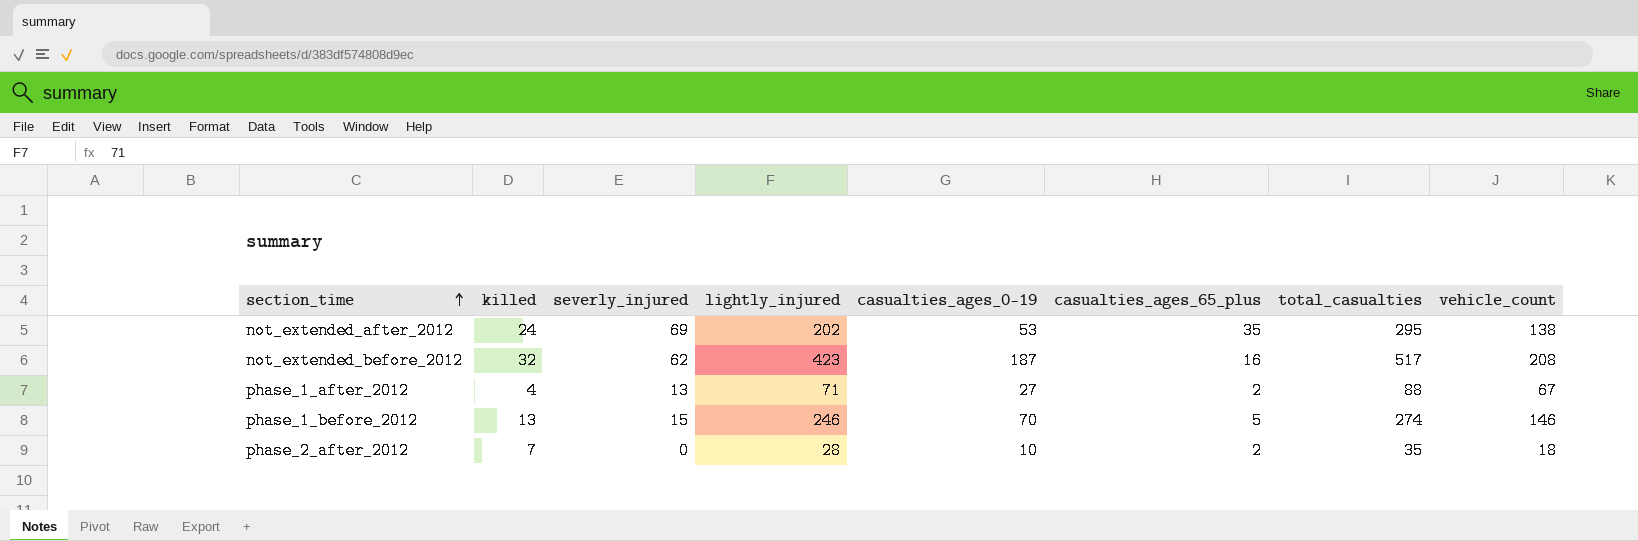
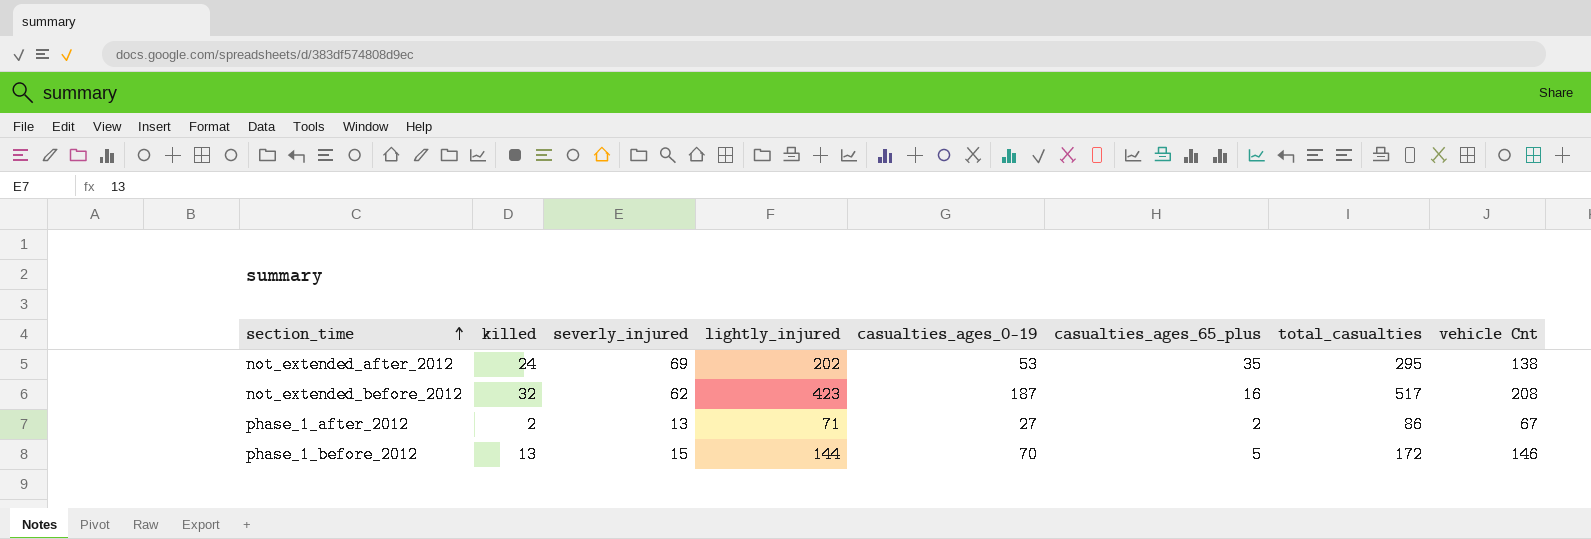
column name: vehicle_count -> vehicle Cnt
row phase_2_after_2012: 7 | 0 | 28 | 10 | 2 | 35 | 18 -> none
phase_1_after_2012 | killed: 4 -> 2
phase_1_after_2012 | total_casualties: 88 -> 86
phase_1_before_2012 | lightly_injured: 246 -> 144
phase_1_before_2012 | total_casualties: 274 -> 172

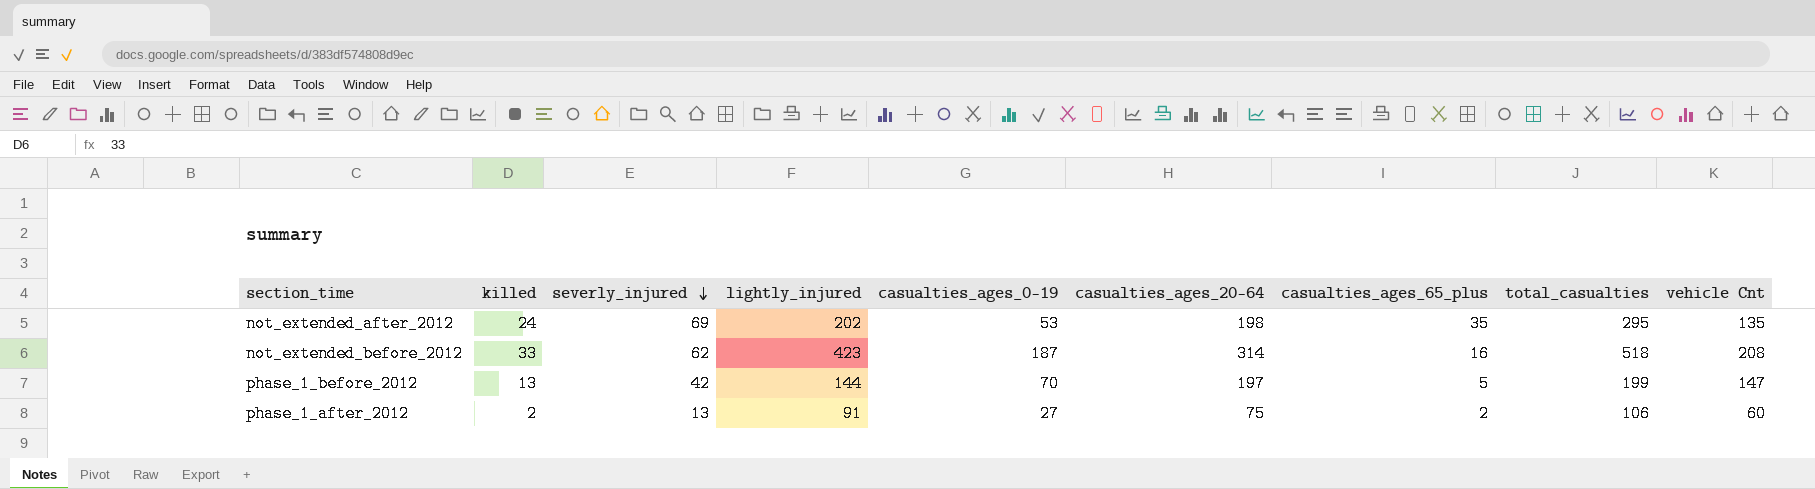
row order: section_time ascending -> severly_injured descending
column casualties_ages_20-64 | position: none -> 6
not_extended_after_2012 | vehicle Cnt: 138 -> 135
not_extended_before_2012 | killed: 32 -> 33
not_extended_before_2012 | total_casualties: 517 -> 518
phase_1_before_2012 | severly_injured: 15 -> 42
phase_1_before_2012 | total_casualties: 172 -> 199
phase_1_before_2012 | vehicle Cnt: 146 -> 147
phase_1_after_2012 | lightly_injured: 71 -> 91
phase_1_after_2012 | total_casualties: 86 -> 106
phase_1_after_2012 | vehicle Cnt: 67 -> 60

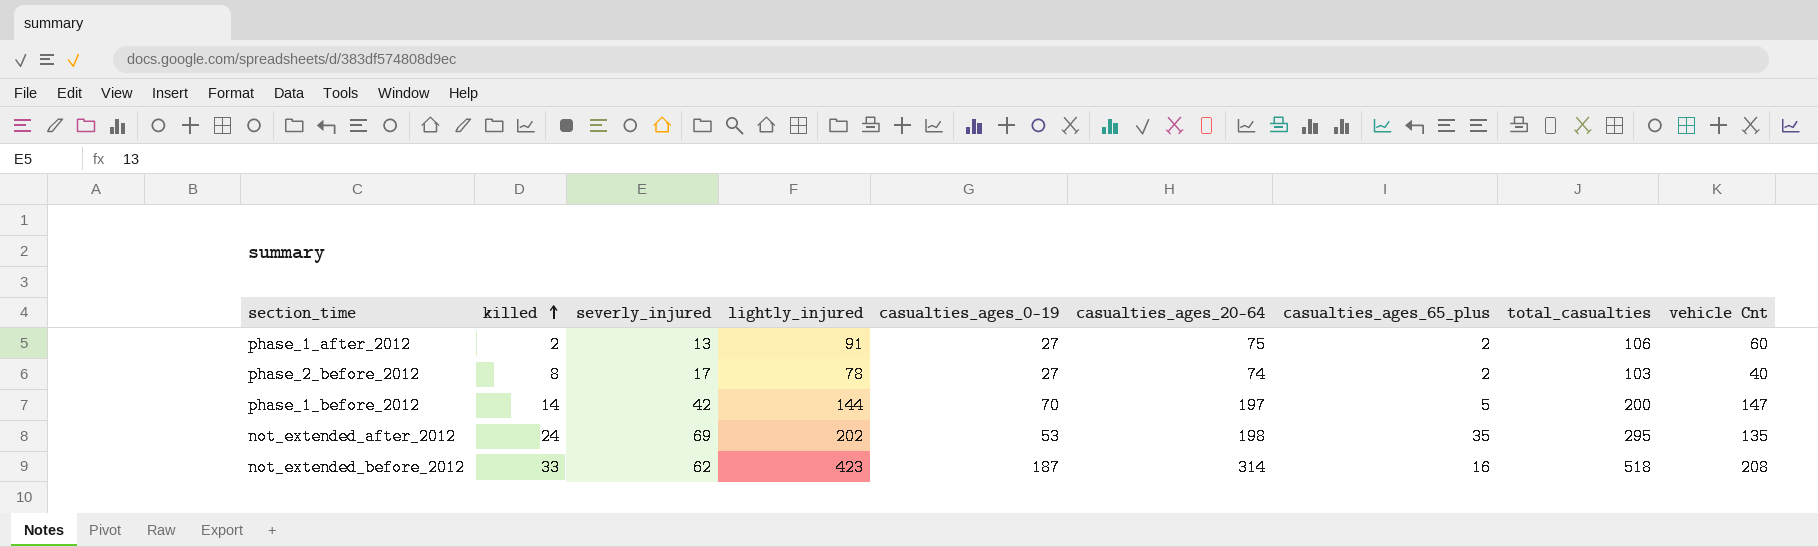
row order: severly_injured descending -> killed ascending
row phase_2_before_2012: none -> 8 | 17 | 78 | 27 | 74 | 2 | 103 | 40
phase_1_before_2012 | killed: 13 -> 14
phase_1_before_2012 | total_casualties: 199 -> 200

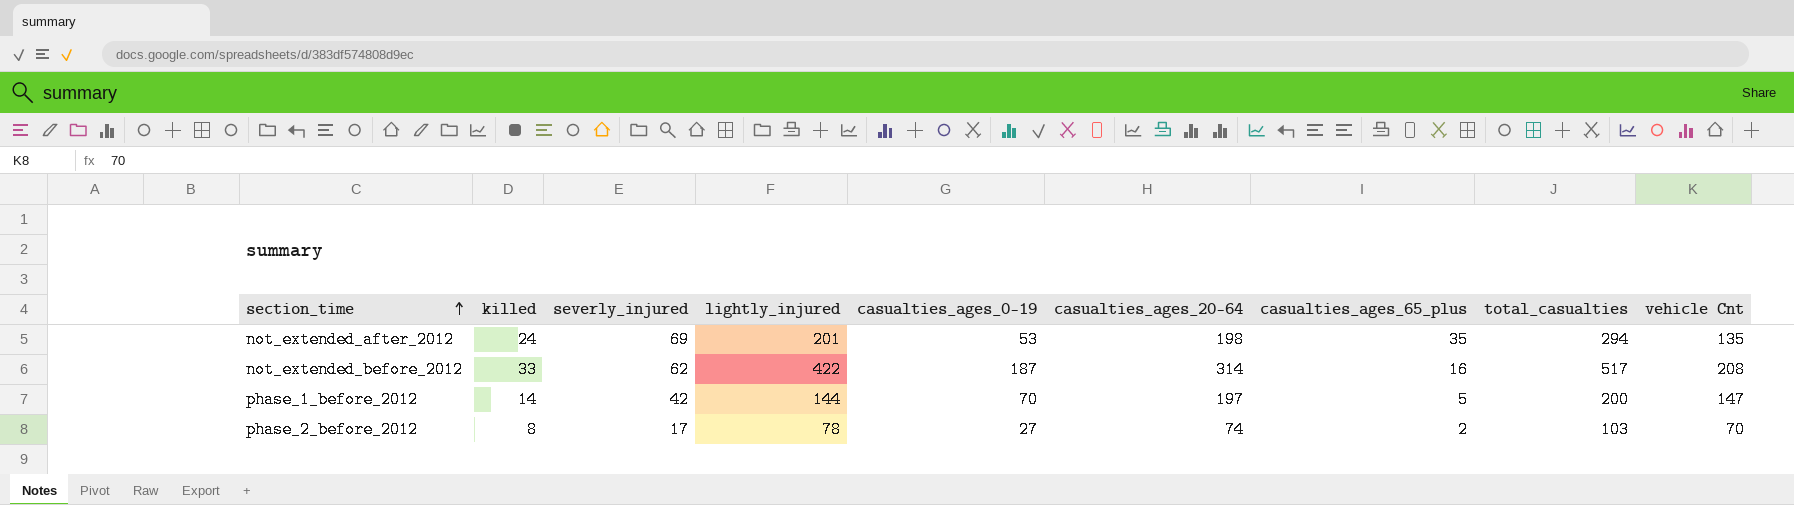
row order: killed ascending -> section_time ascending
row phase_1_after_2012: 2 | 13 | 91 | 27 | 75 | 2 | 106 | 60 -> none
not_extended_after_2012 | lightly_injured: 202 -> 201
not_extended_after_2012 | total_casualties: 295 -> 294
not_extended_before_2012 | lightly_injured: 423 -> 422
not_extended_before_2012 | total_casualties: 518 -> 517
phase_2_before_2012 | vehicle Cnt: 40 -> 70

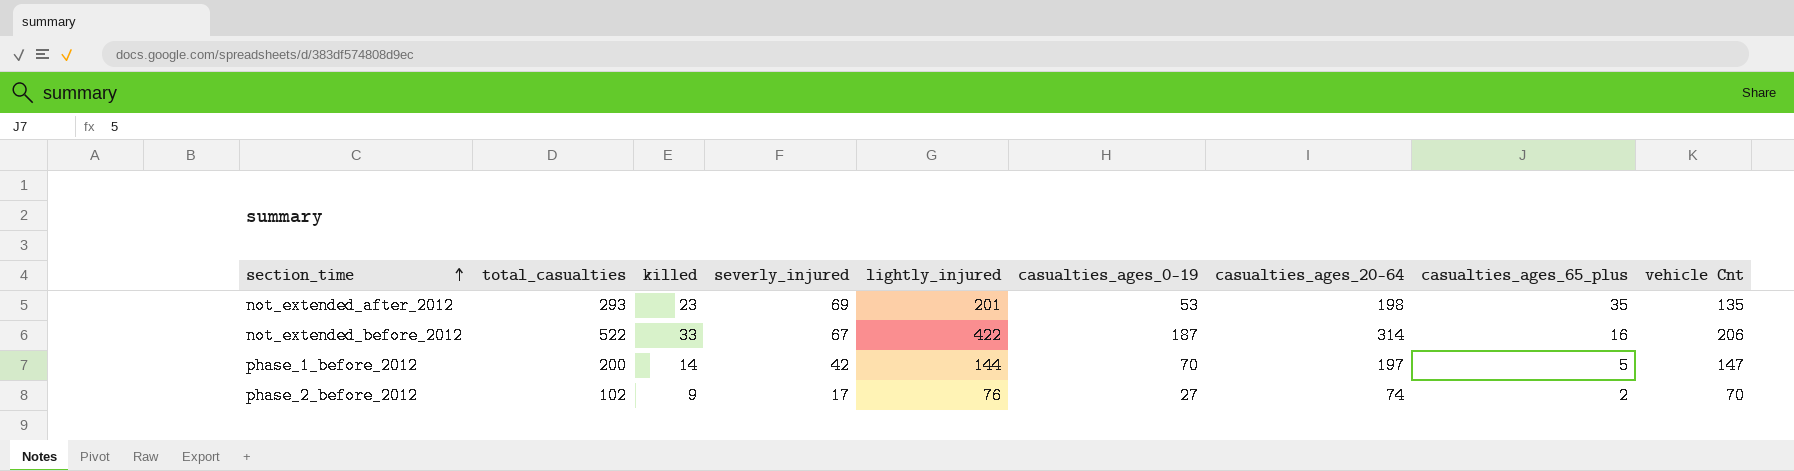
column total_casualties | position: 8 -> 2
not_extended_after_2012 | total_casualties: 294 -> 293
not_extended_after_2012 | killed: 24 -> 23
not_extended_before_2012 | total_casualties: 517 -> 522
not_extended_before_2012 | severly_injured: 62 -> 67
not_extended_before_2012 | vehicle Cnt: 208 -> 206
phase_2_before_2012 | total_casualties: 103 -> 102
phase_2_before_2012 | killed: 8 -> 9
phase_2_before_2012 | lightly_injured: 78 -> 76

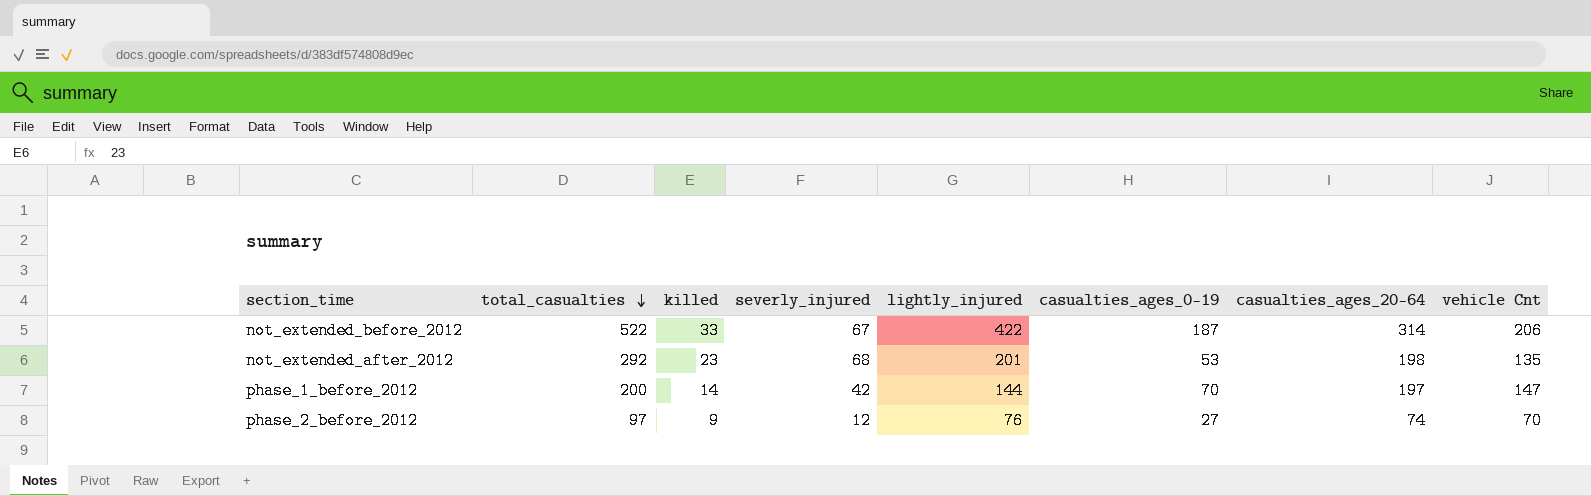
row order: section_time ascending -> total_casualties descending
column casualties_ages_65_plus | position: 8 -> none
not_extended_after_2012 | total_casualties: 293 -> 292
not_extended_after_2012 | severly_injured: 69 -> 68
phase_2_before_2012 | total_casualties: 102 -> 97
phase_2_before_2012 | severly_injured: 17 -> 12

